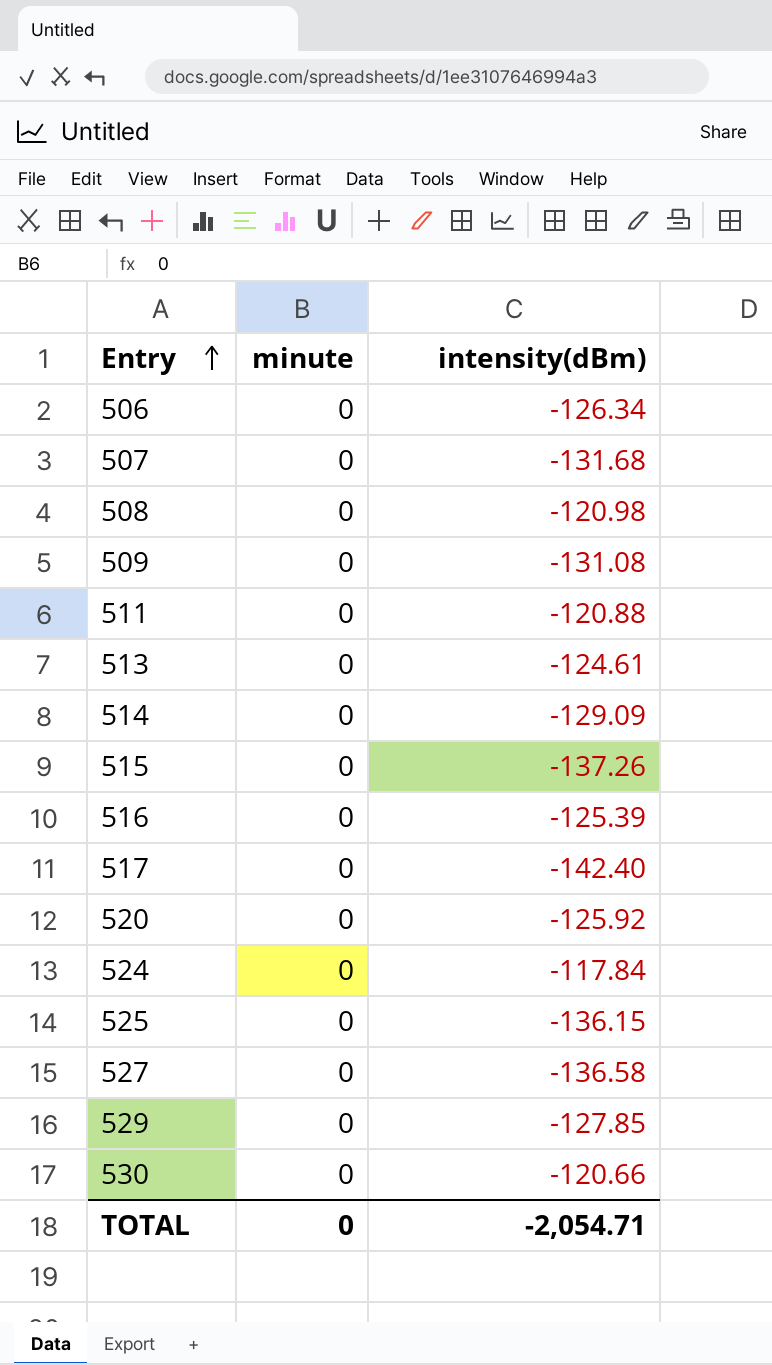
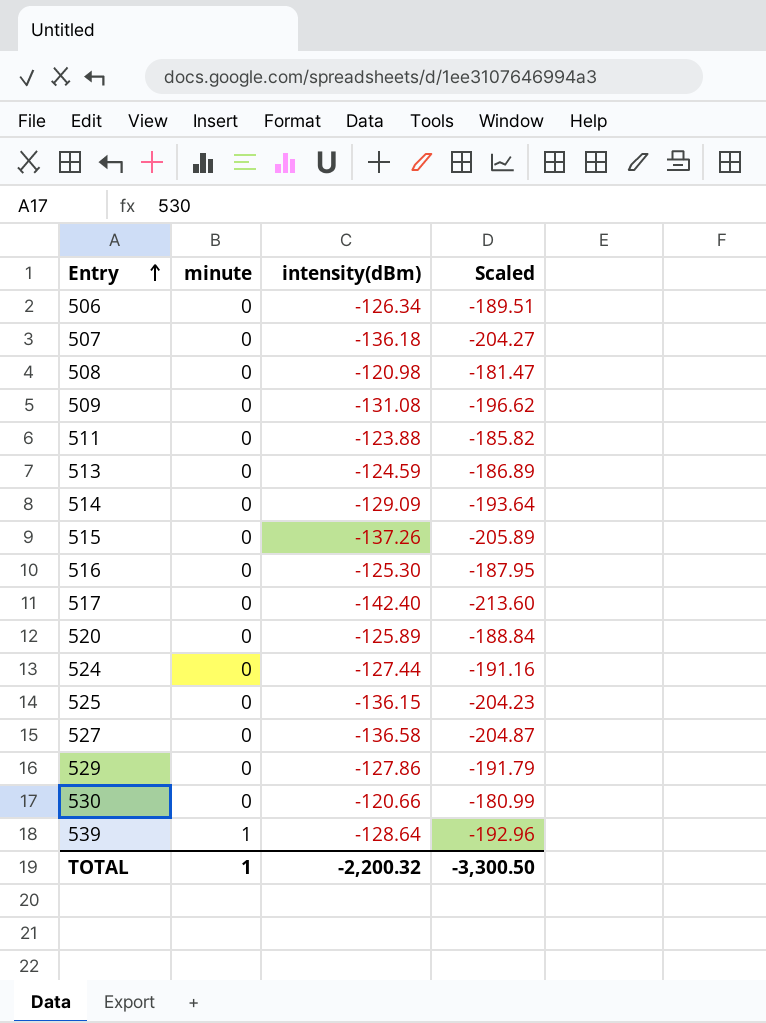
column Scaled | formula: none -> [intensity(dBm)] * 1.5
507 | intensity(dBm): -131.68 -> -136.18
511 | intensity(dBm): -120.88 -> -123.88
513 | intensity(dBm): -124.61 -> -124.59
516 | intensity(dBm): -125.39 -> -125.30
520 | intensity(dBm): -125.92 -> -125.89
524 | intensity(dBm): -117.84 -> -127.44
529 | intensity(dBm): -127.85 -> -127.86
row 539: none -> 1 | -128.64 | -192.96
TOTAL | minute: 0 -> 1
TOTAL | intensity(dBm): -2,054.71 -> -2,200.32

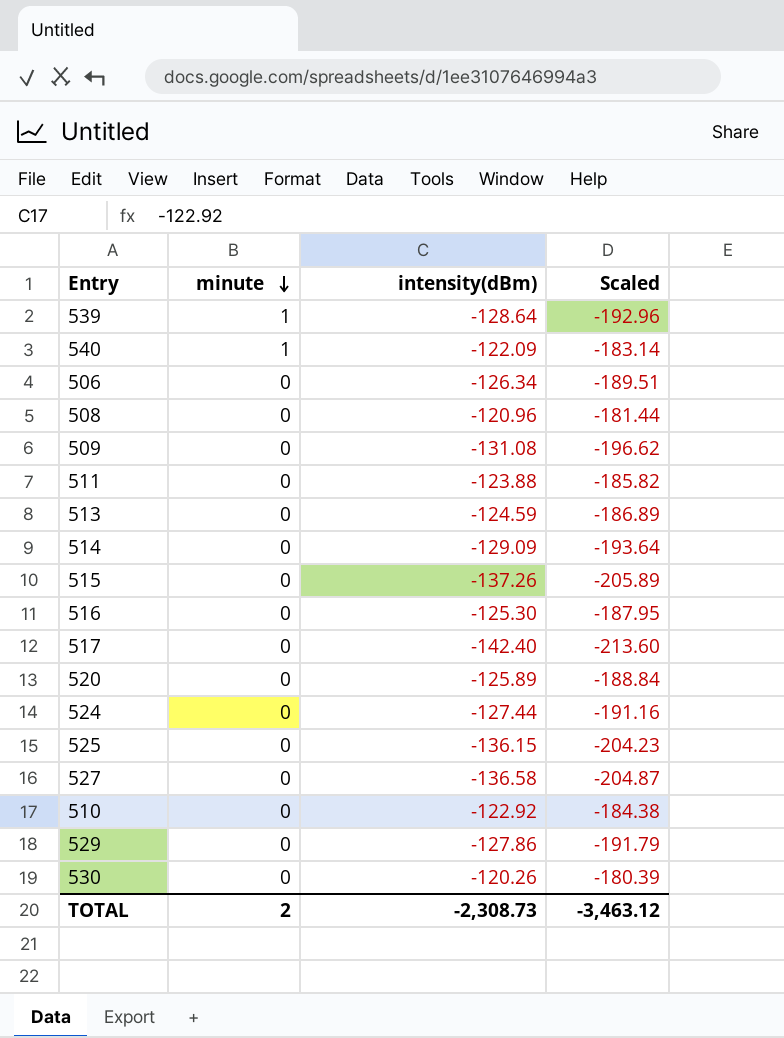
row order: Entry ascending -> minute descending
row 507: 0 | -136.18 | -204.27 -> none
row 540: none -> 1 | -122.09 | -183.14
508 | intensity(dBm): -120.98 -> -120.96
508 | Scaled: -181.47 -> -181.44
row 510: none -> 0 | -122.92 | -184.38
530 | intensity(dBm): -120.66 -> -120.26
530 | Scaled: -180.99 -> -180.39
TOTAL | minute: 1 -> 2
TOTAL | intensity(dBm): -2,200.32 -> -2,308.73
TOTAL | Scaled: -3,300.50 -> -3,463.12

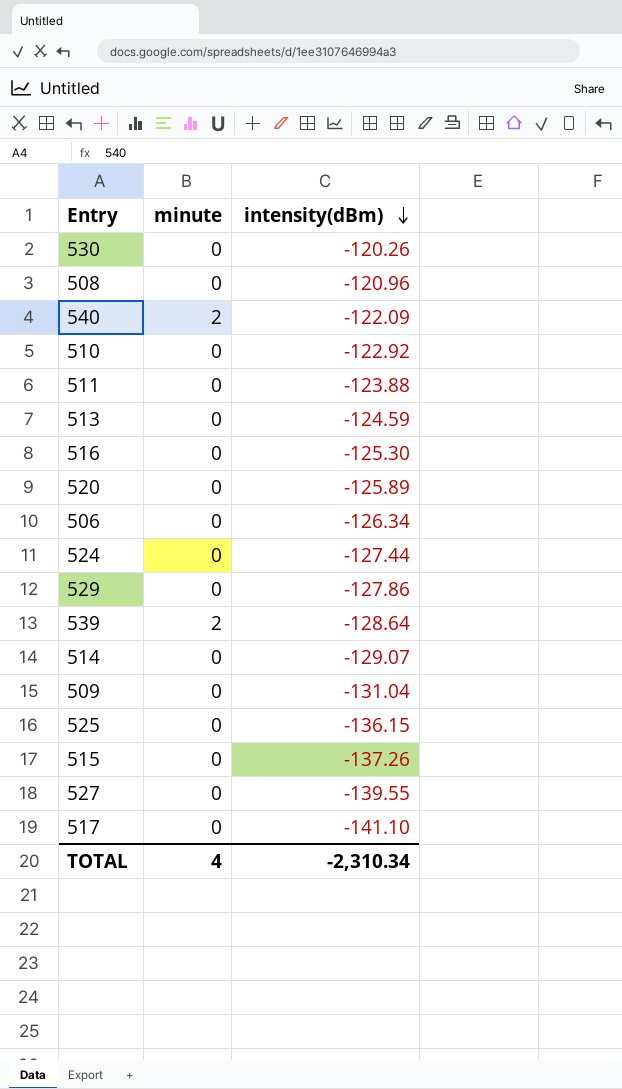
row order: minute descending -> intensity(dBm) descending
column Scaled | formula: [intensity(dBm)] * 1.5 -> none
540 | minute: 1 -> 2
539 | minute: 1 -> 2
514 | intensity(dBm): -129.09 -> -129.07
509 | intensity(dBm): -131.08 -> -131.04
527 | intensity(dBm): -136.58 -> -139.55
517 | intensity(dBm): -142.40 -> -141.10
TOTAL | minute: 2 -> 4
TOTAL | intensity(dBm): -2,308.73 -> -2,310.34

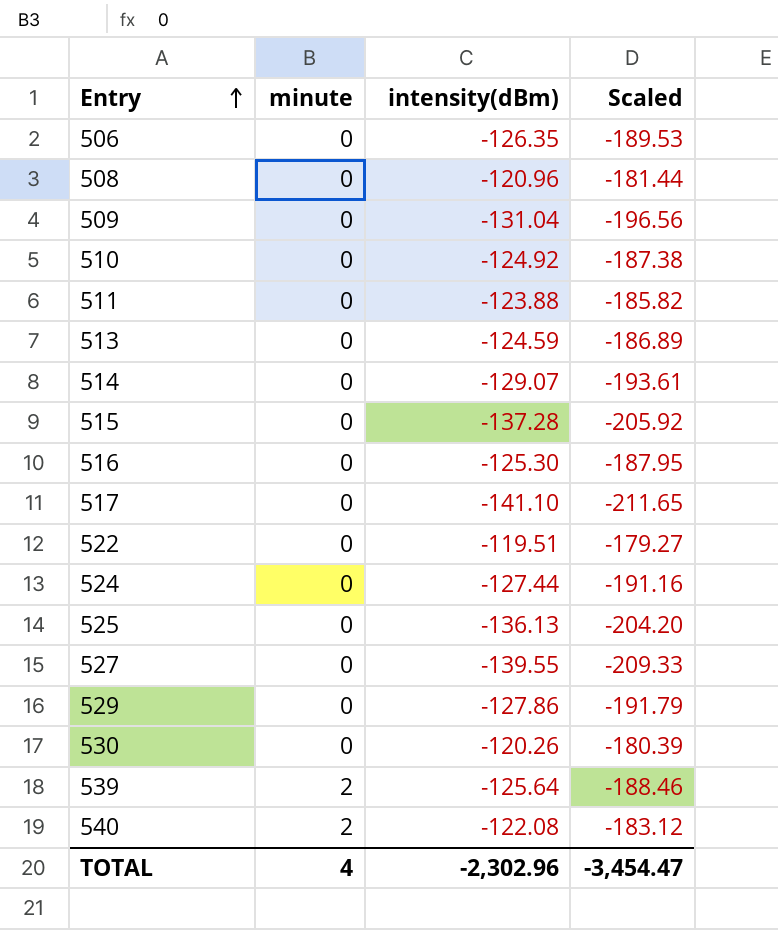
row order: intensity(dBm) descending -> Entry ascending
column Scaled | formula: none -> [intensity(dBm)] * 1.5
row 520: 0 | -125.89 -> none
506 | intensity(dBm): -126.34 -> -126.35
510 | intensity(dBm): -122.92 -> -124.92
515 | intensity(dBm): -137.26 -> -137.28
row 522: none -> 0 | -119.51 | -179.27
525 | intensity(dBm): -136.15 -> -136.13
539 | intensity(dBm): -128.64 -> -125.64
540 | intensity(dBm): -122.09 -> -122.08
TOTAL | intensity(dBm): -2,310.34 -> -2,302.96

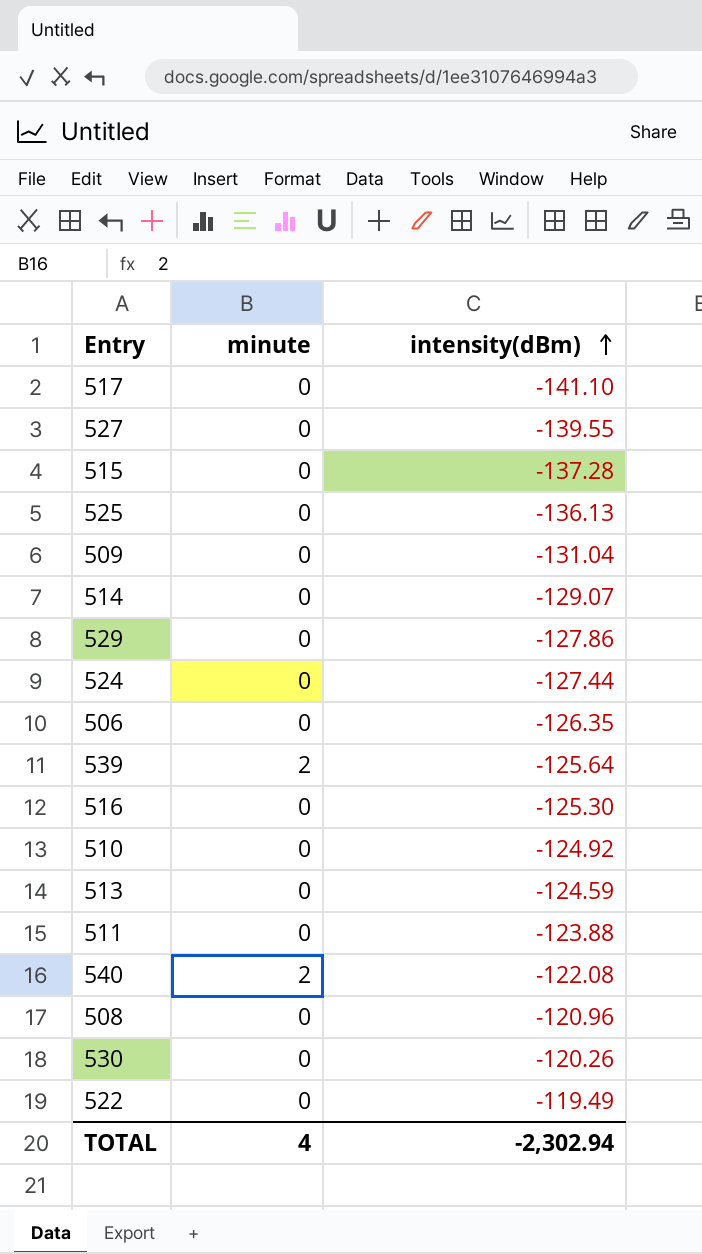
row order: Entry ascending -> intensity(dBm) ascending
column Scaled | formula: [intensity(dBm)] * 1.5 -> none
522 | intensity(dBm): -119.51 -> -119.49
TOTAL | intensity(dBm): -2,302.96 -> -2,302.94

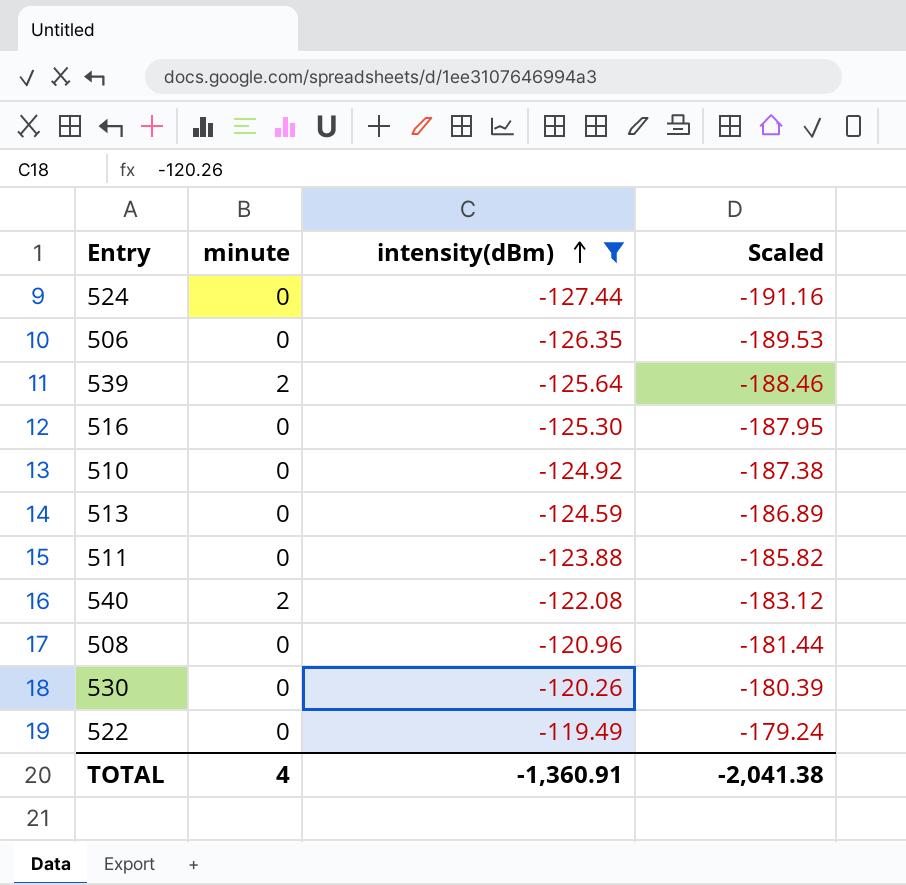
filter: none -> intensity(dBm) >= -127.44
column Scaled | formula: none -> [intensity(dBm)] * 1.5
TOTAL | intensity(dBm): -2,302.94 -> -1,360.91

